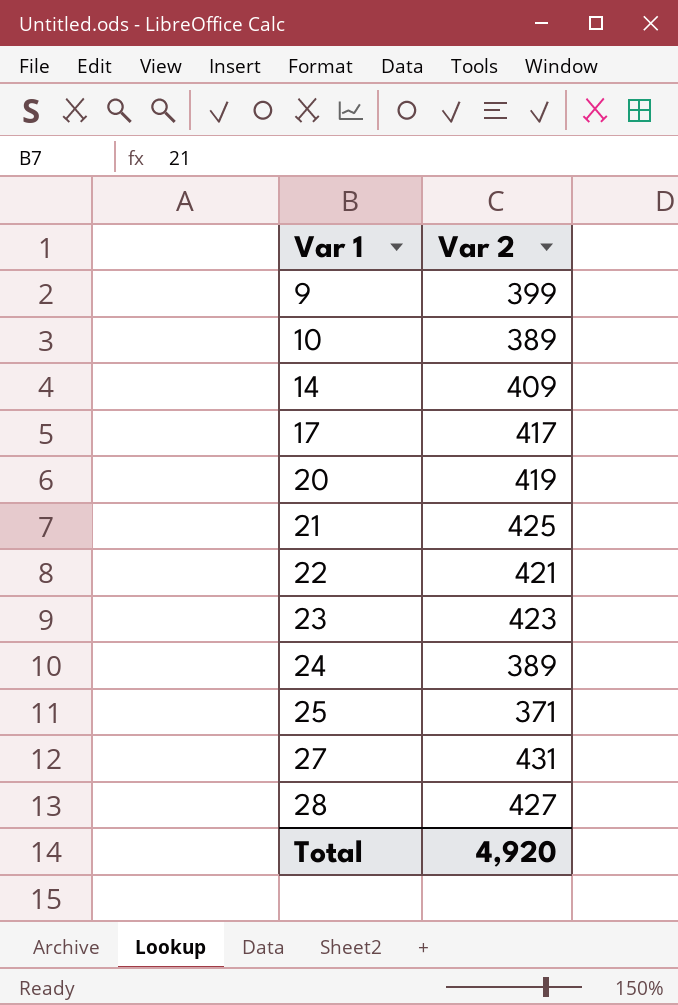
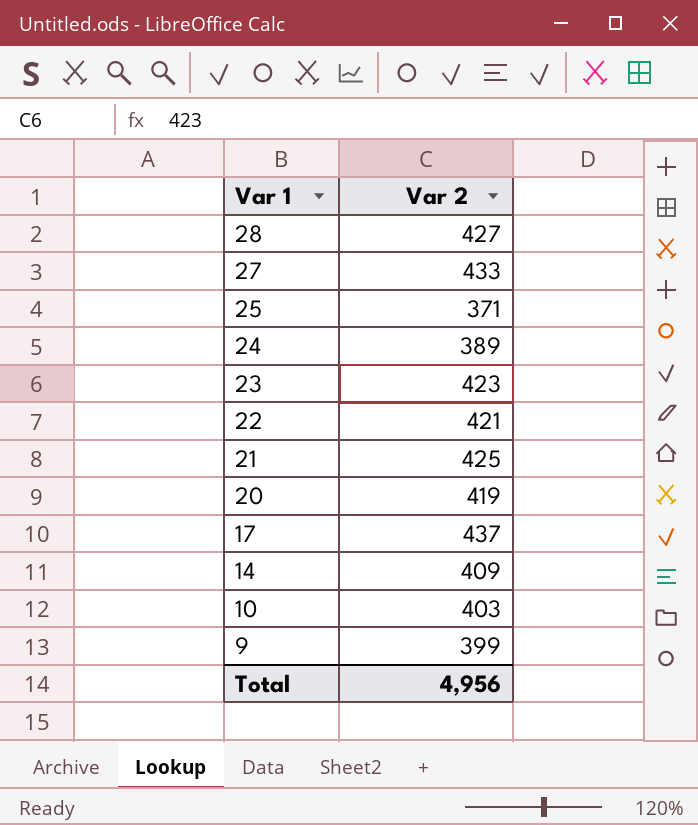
row order: Var 1 ascending -> Var 1 descending
27 | Var 2: 431 -> 433
17 | Var 2: 417 -> 437
10 | Var 2: 389 -> 403
Total | Var 2: 4,920 -> 4,956

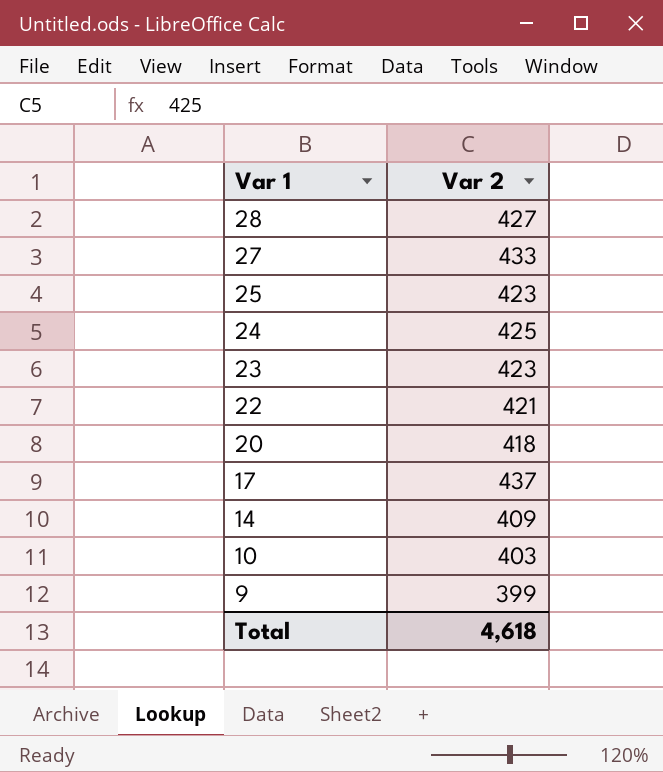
row 21: 425 -> none
25 | Var 2: 371 -> 423
24 | Var 2: 389 -> 425
20 | Var 2: 419 -> 418
Total | Var 2: 4,956 -> 4,618

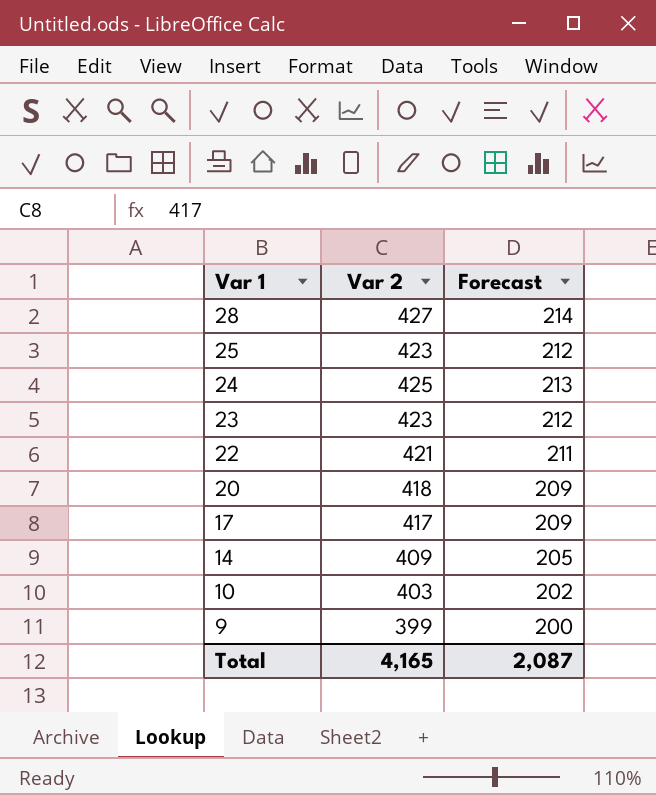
column Forecast | formula: none -> [Var 2] * 0.5
row 27: 433 -> none
17 | Var 2: 437 -> 417
Total | Var 2: 4,618 -> 4,165

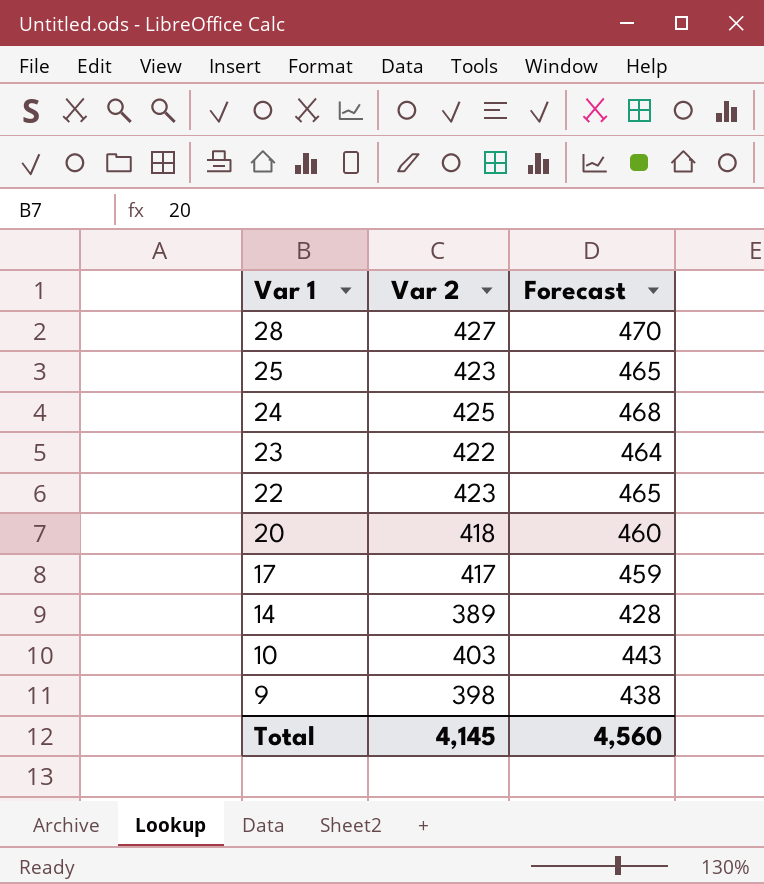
column Forecast | formula: [Var 2] * 0.5 -> [Var 2] * 1.1
23 | Var 2: 423 -> 422
22 | Var 2: 421 -> 423
14 | Var 2: 409 -> 389
9 | Var 2: 399 -> 398
Total | Var 2: 4,165 -> 4,145
Total | Forecast: 2,087 -> 4,560

